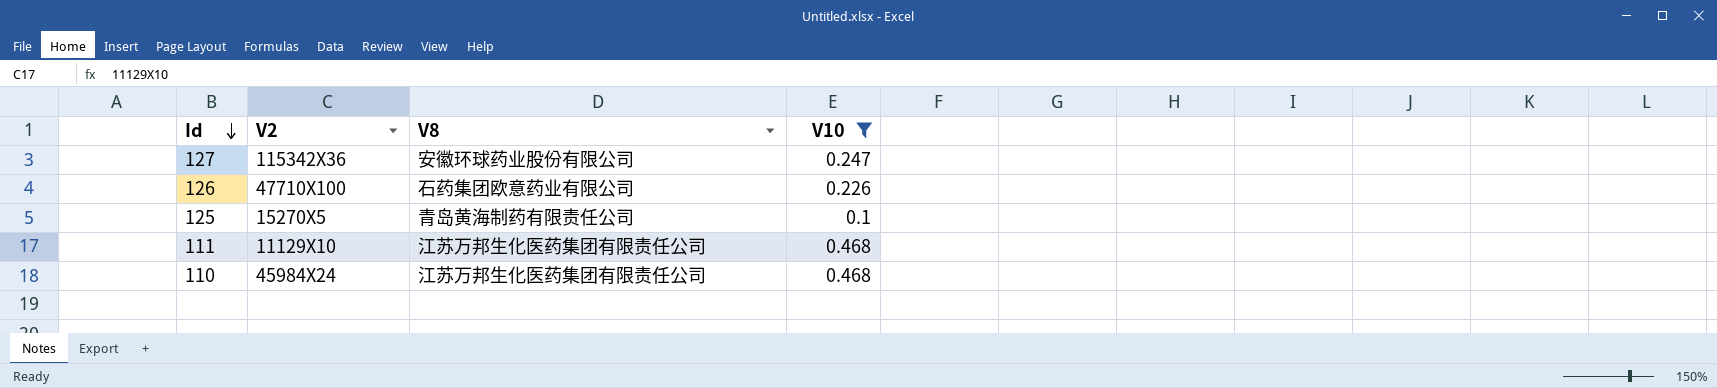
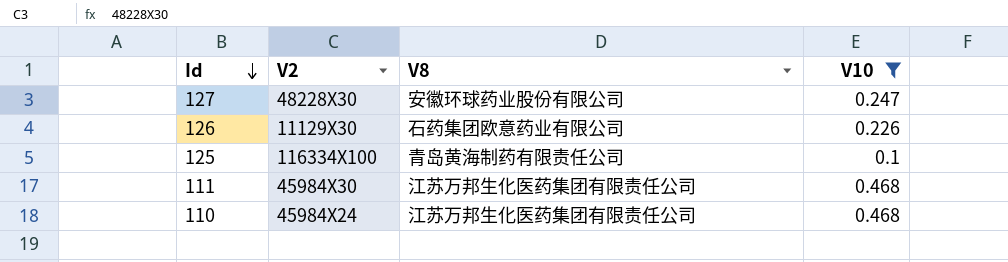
127 | V2: 115342X36 -> 48228X30
126 | V2: 47710X100 -> 11129X30
125 | V2: 15270X5 -> 116334X100
111 | V2: 11129X10 -> 45984X30

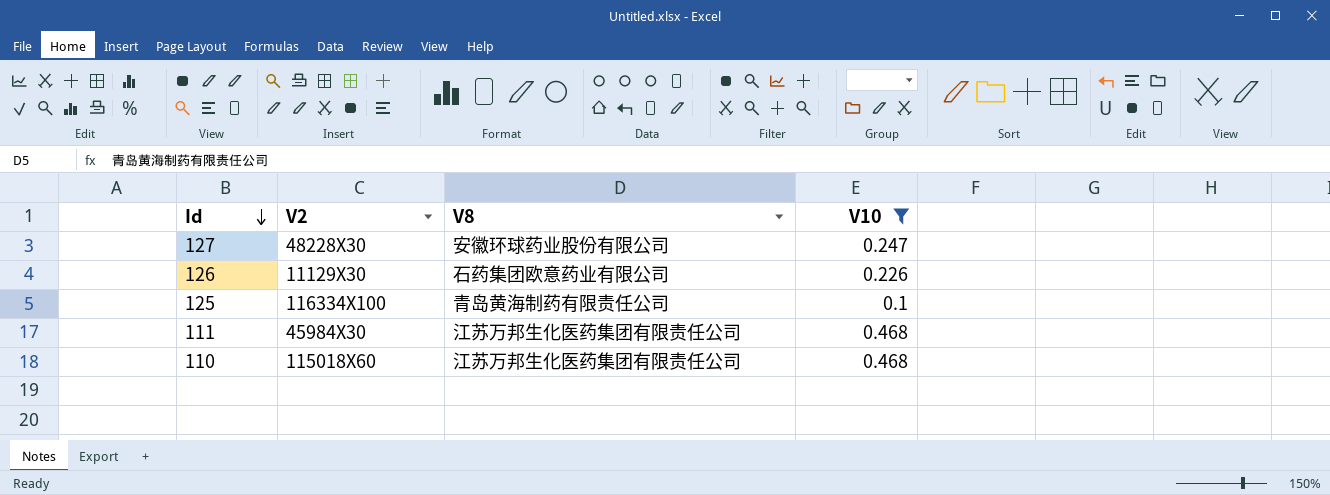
110 | V2: 45984X24 -> 115018X60

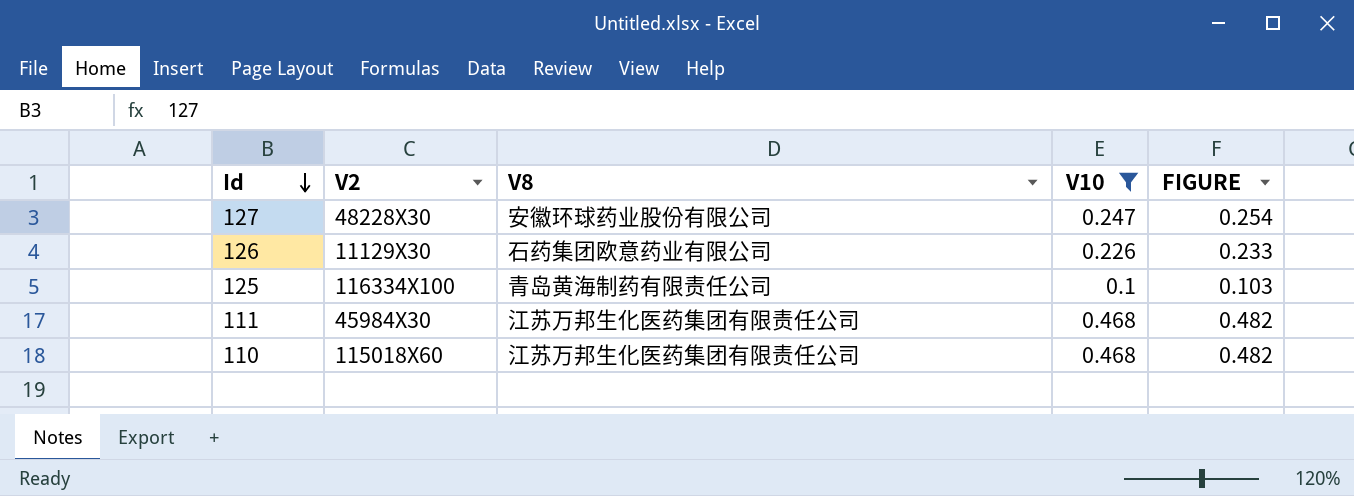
column FIGURE | formula: none -> [V10] * 1.03

